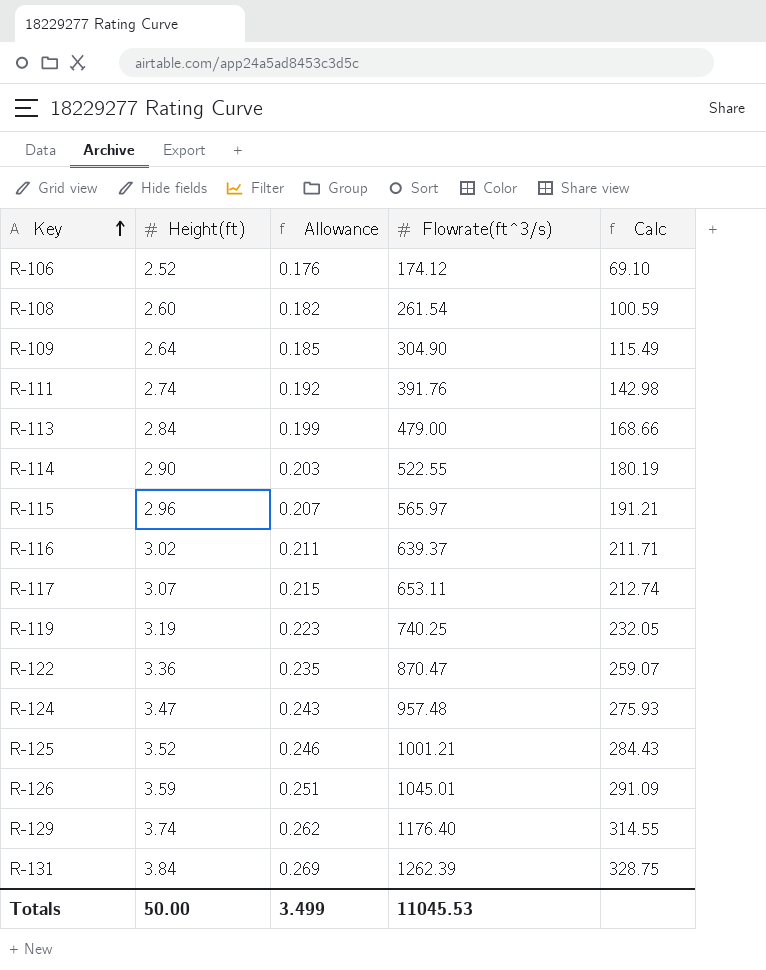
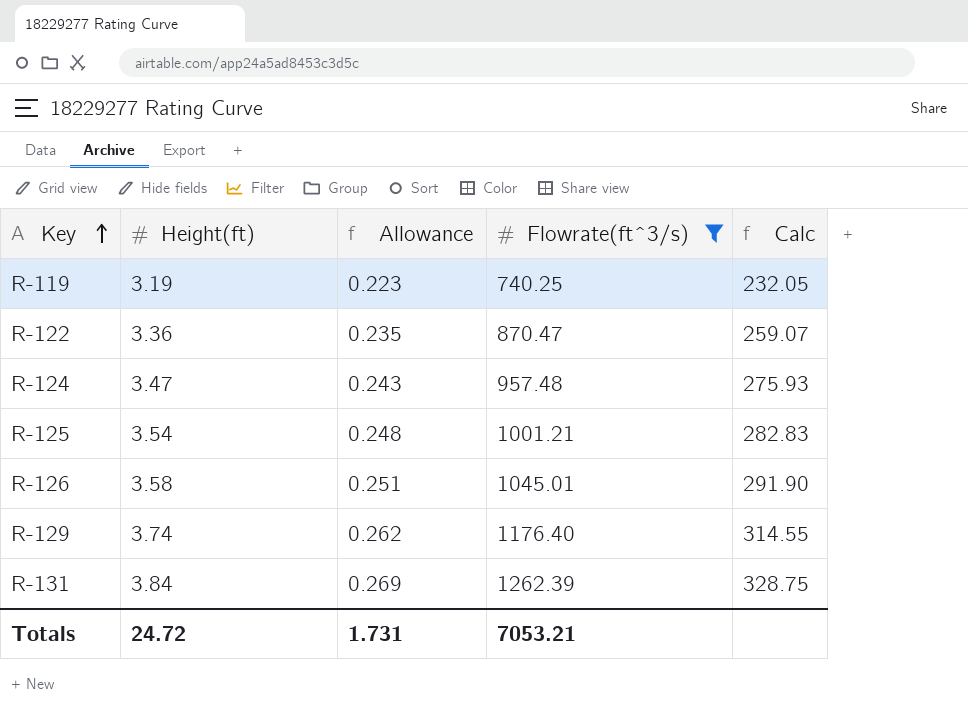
filter: none -> Flowrate(ft^3/s) >= 740.25
R-125 | Height(ft): 3.52 -> 3.54
R-125 | Allowance: 0.246 -> 0.248
R-125 | Calc: 284.43 -> 282.83
R-126 | Height(ft): 3.59 -> 3.58
R-126 | Calc: 291.09 -> 291.90
Totals | Height(ft): 50.00 -> 24.72
Totals | Allowance: 3.499 -> 1.731
Totals | Flowrate(ft^3/s): 11045.53 -> 7053.21

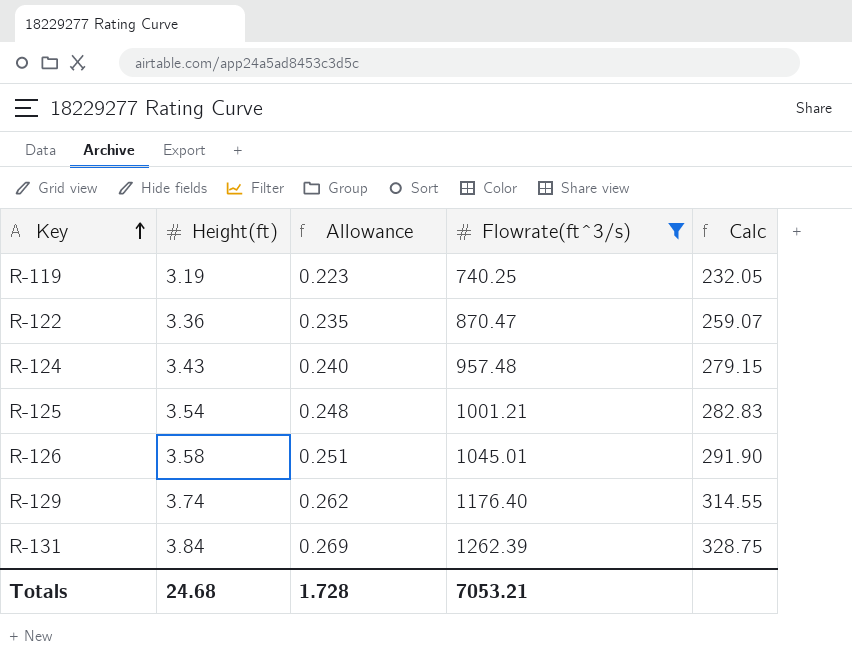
R-124 | Height(ft): 3.47 -> 3.43
R-124 | Allowance: 0.243 -> 0.240
R-124 | Calc: 275.93 -> 279.15
Totals | Height(ft): 24.72 -> 24.68
Totals | Allowance: 1.731 -> 1.728

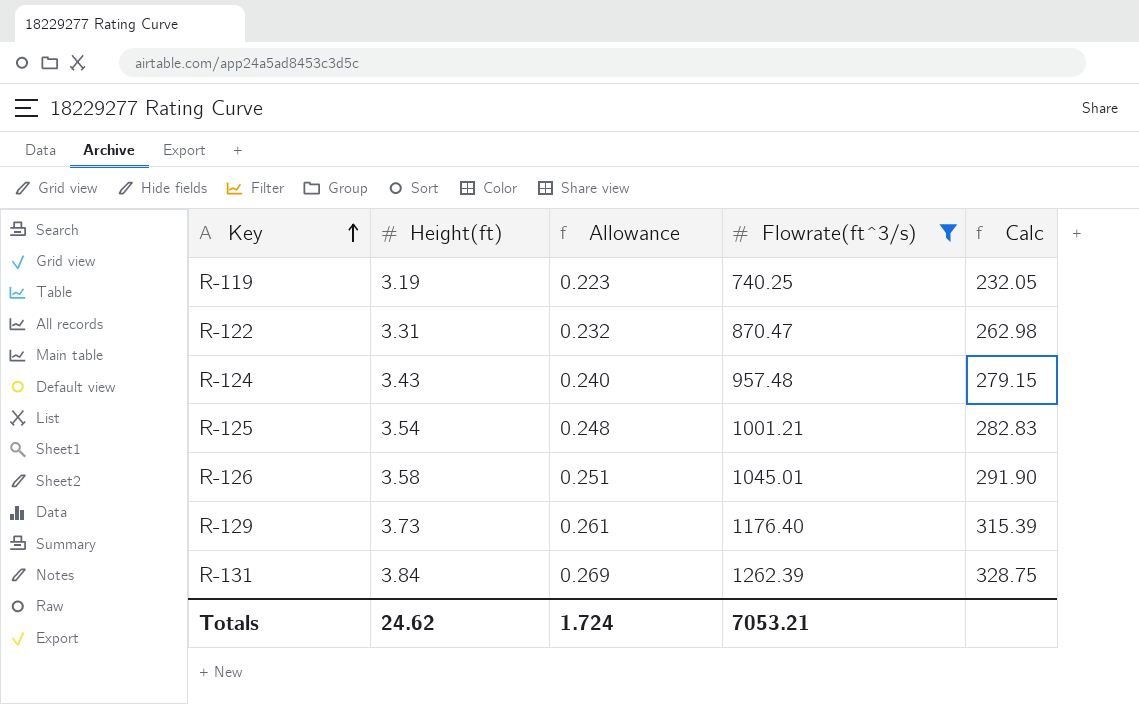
R-122 | Height(ft): 3.36 -> 3.31
R-122 | Allowance: 0.235 -> 0.232
R-122 | Calc: 259.07 -> 262.98
R-129 | Height(ft): 3.74 -> 3.73
R-129 | Allowance: 0.262 -> 0.261
R-129 | Calc: 314.55 -> 315.39
Totals | Height(ft): 24.68 -> 24.62
Totals | Allowance: 1.728 -> 1.724

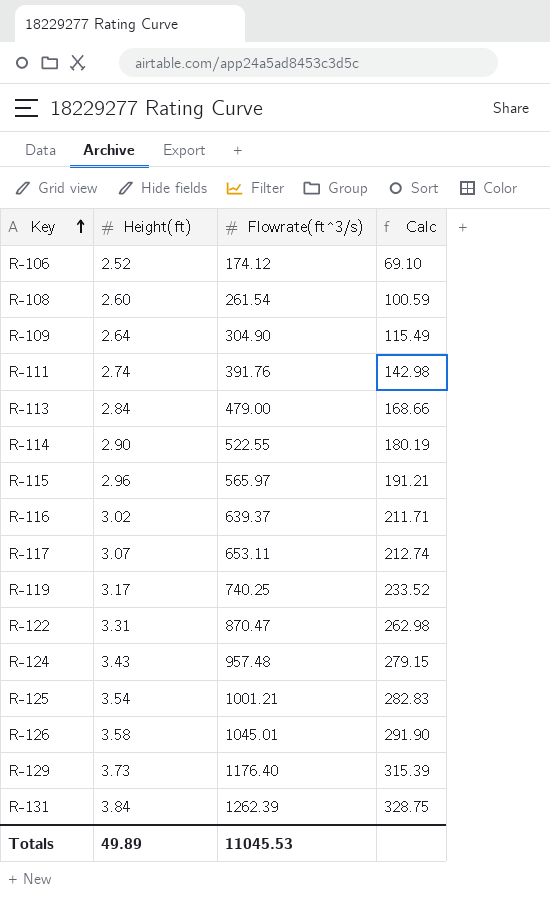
filter: Flowrate(ft^3/s) >= 740.25 -> none
column Allowance | formula: [Height(ft)] * 0.07 -> none
R-119 | Height(ft): 3.19 -> 3.17
R-119 | Calc: 232.05 -> 233.52
Totals | Height(ft): 24.62 -> 49.89
Totals | Flowrate(ft^3/s): 7053.21 -> 11045.53

